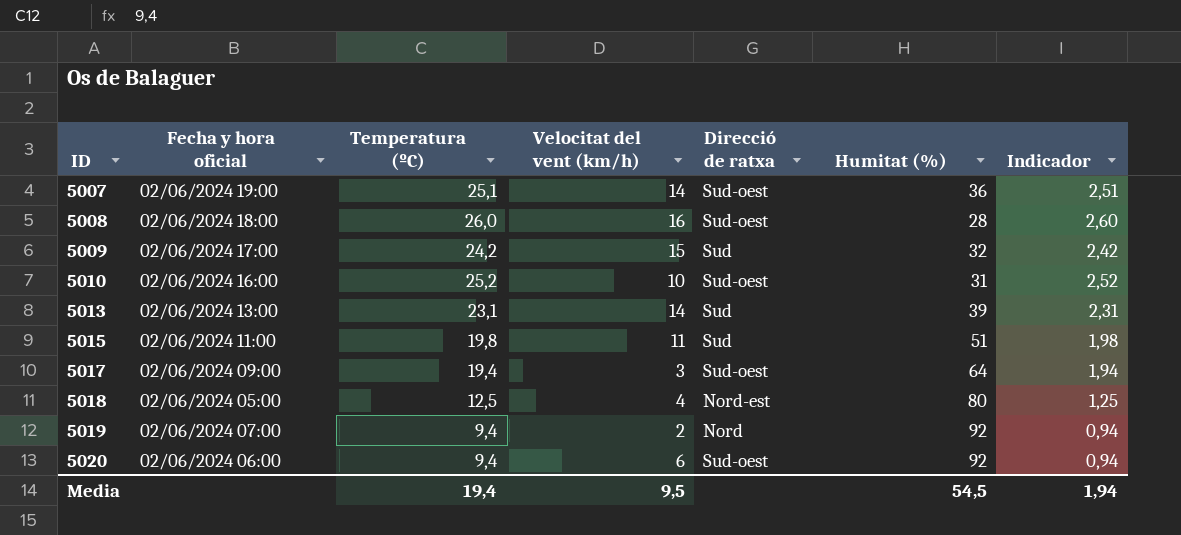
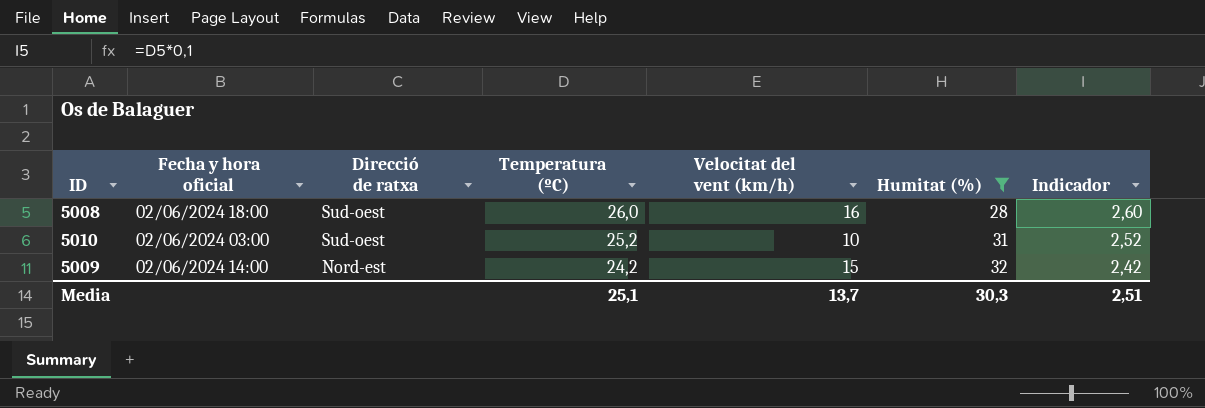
filter: none -> Humitat (%) <= 32
row order: ID ascending -> Direcció de ratxa descending
column Direcció de ratxa | position: 5 -> 3
5010 | Fecha y hora oficial: 02/06/2024 16:00 -> 02/06/2024 03:00
5009 | Fecha y hora oficial: 02/06/2024 17:00 -> 02/06/2024 14:00
5009 | Direcció de ratxa: Sud -> Nord-est
Media | Temperatura (ºC): 19,4 -> 25,1
Media | Velocitat del vent (km/h): 9,5 -> 13,7
Media | Humitat (%): 54,5 -> 30,3
Media | Indicador: 1,94 -> 2,51

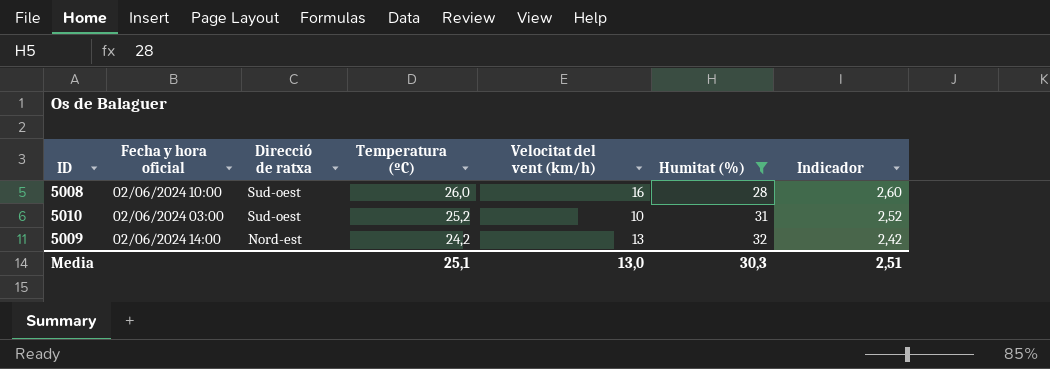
5008 | Fecha y hora oficial: 02/06/2024 18:00 -> 02/06/2024 10:00
5009 | Velocitat del vent (km/h): 15 -> 13
Media | Velocitat del vent (km/h): 13,7 -> 13,0

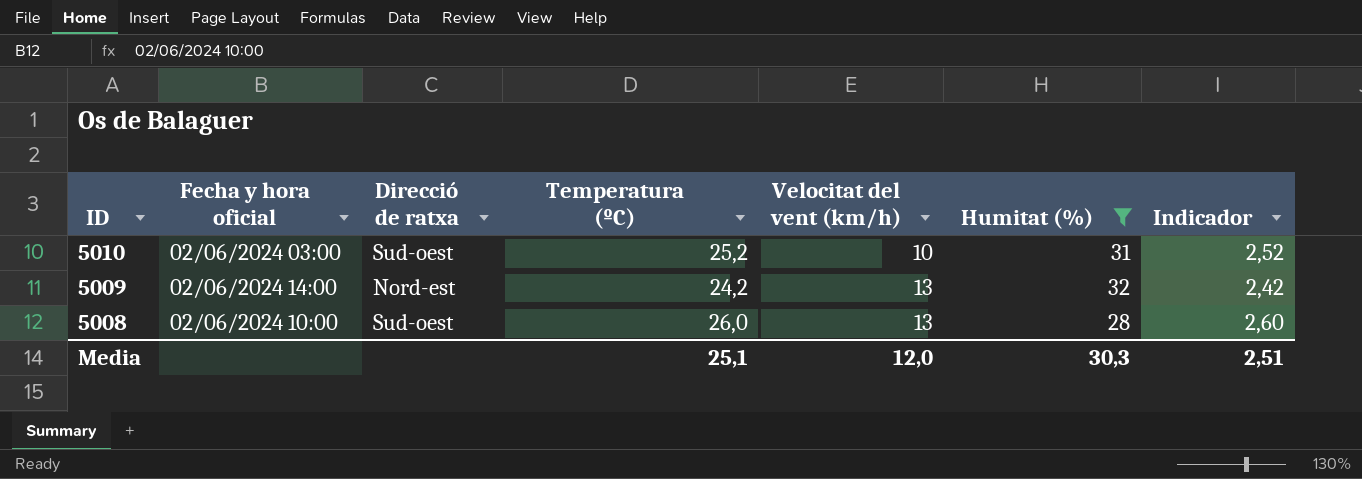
row order: Direcció de ratxa descending -> ID descending
5008 | Velocitat del vent (km/h): 16 -> 13
Media | Velocitat del vent (km/h): 13,0 -> 12,0

